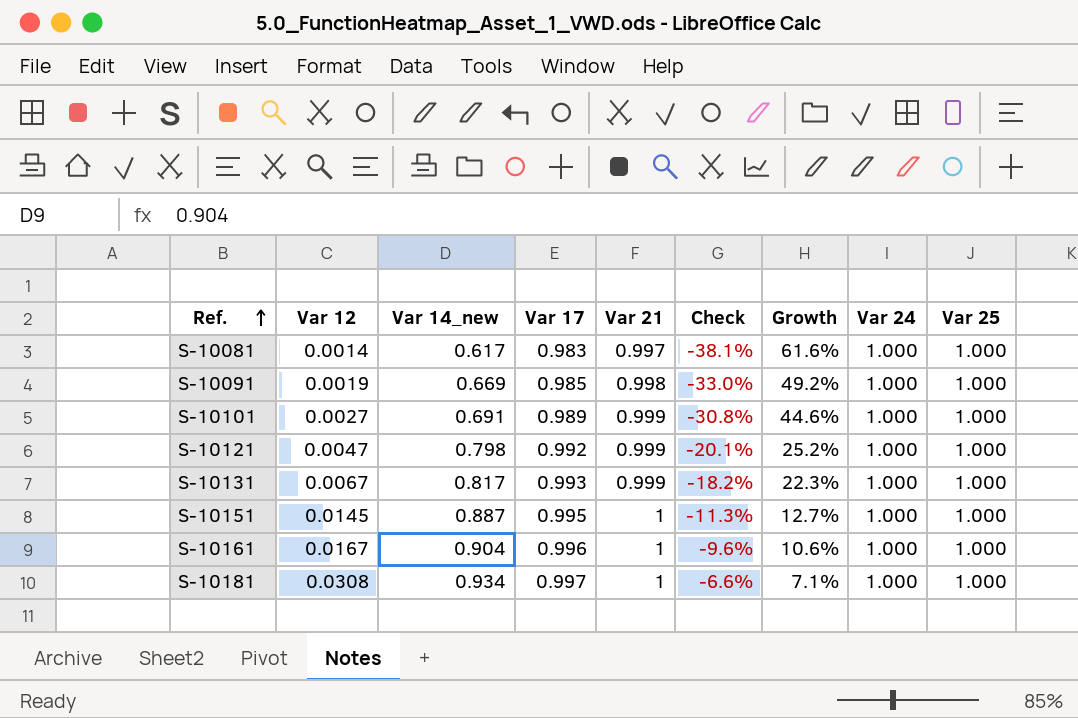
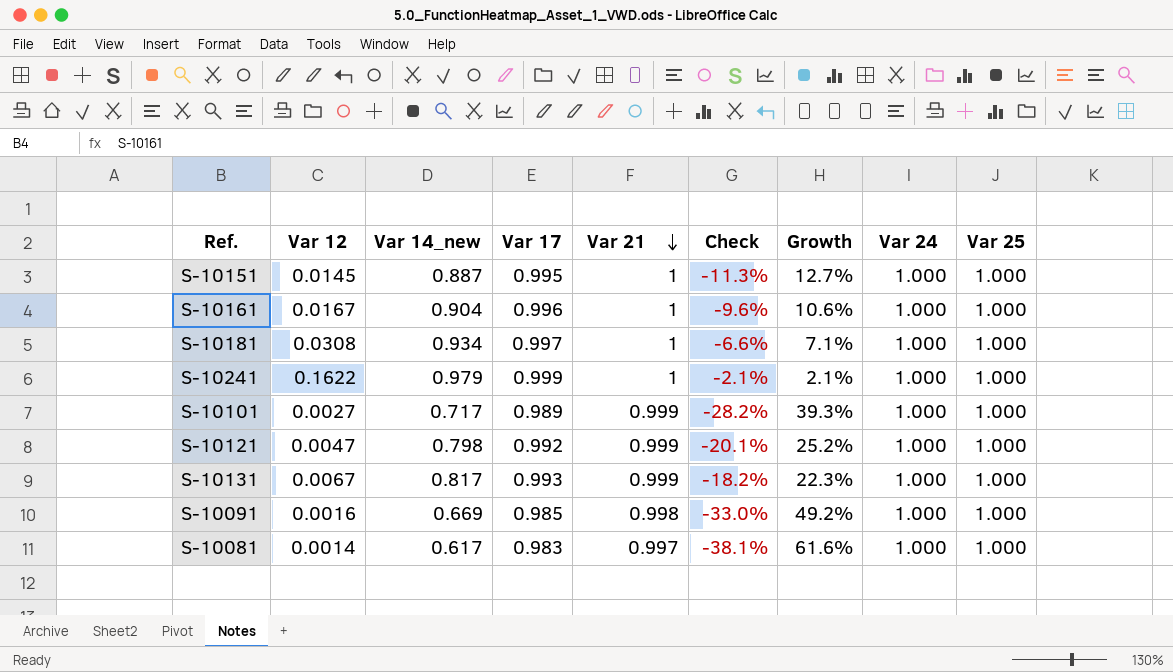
row order: Ref. ascending -> Var 21 descending
row S-10241: none -> 0.1622 | 0.979 | 0.999 | 1 | -2.1% | 2.1% | 1.000 | 1.000
S-10101 | Var 14_new: 0.691 -> 0.717
S-10101 | Check: -30.8% -> -28.2%
S-10101 | Growth: 44.6% -> 39.3%
S-10091 | Var 12: 0.0019 -> 0.0016

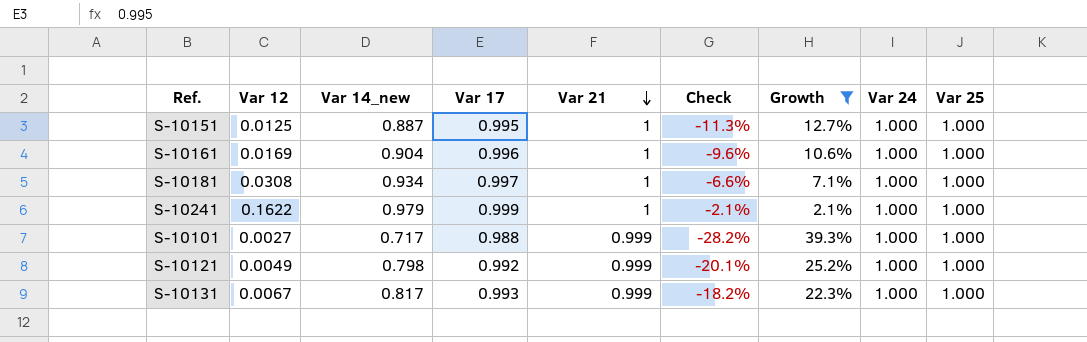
filter: none -> Growth <= 39.3%
S-10151 | Var 12: 0.0145 -> 0.0125
S-10161 | Var 12: 0.0167 -> 0.0169
S-10101 | Var 17: 0.989 -> 0.988
S-10121 | Var 12: 0.0047 -> 0.0049

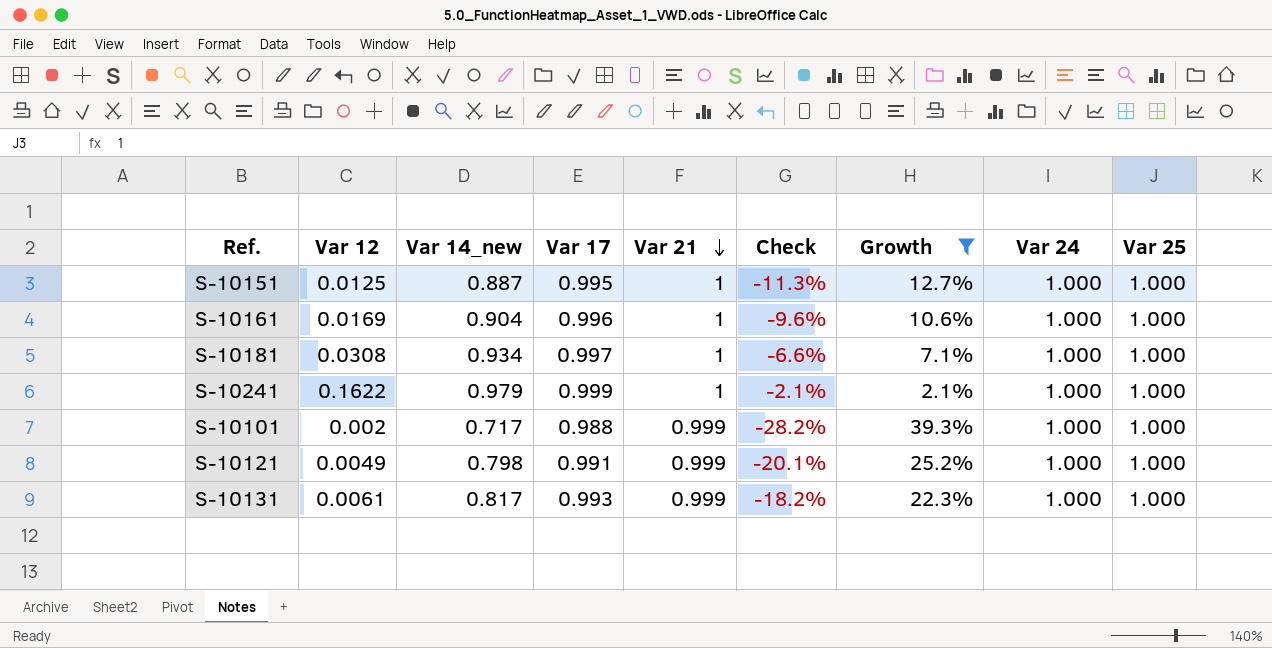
S-10101 | Var 12: 0.0027 -> 0.002
S-10121 | Var 17: 0.992 -> 0.991
S-10131 | Var 12: 0.0067 -> 0.0061

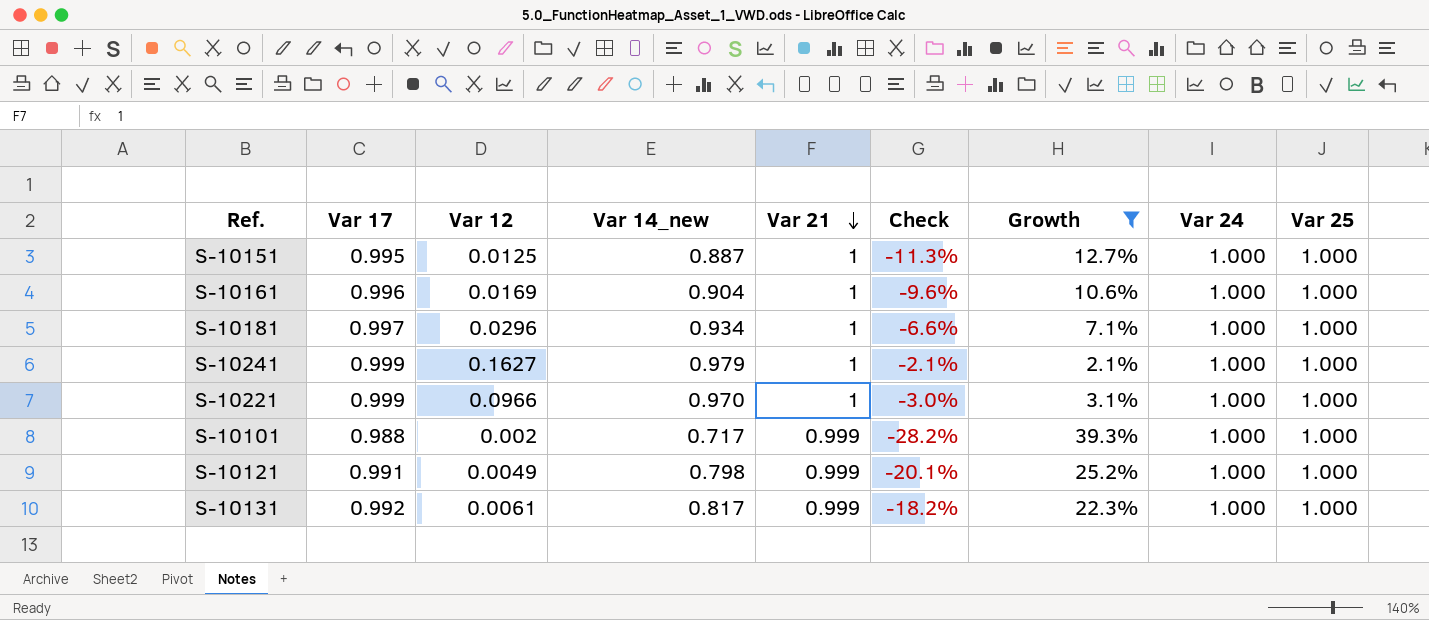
column Var 17 | position: 4 -> 2
S-10181 | Var 12: 0.0308 -> 0.0296
S-10241 | Var 12: 0.1622 -> 0.1627
row S-10221: none -> 0.999 | 0.0966 | 0.970 | 1 | -3.0% | 3.1% | 1.000 | 1.000
S-10131 | Var 17: 0.993 -> 0.992

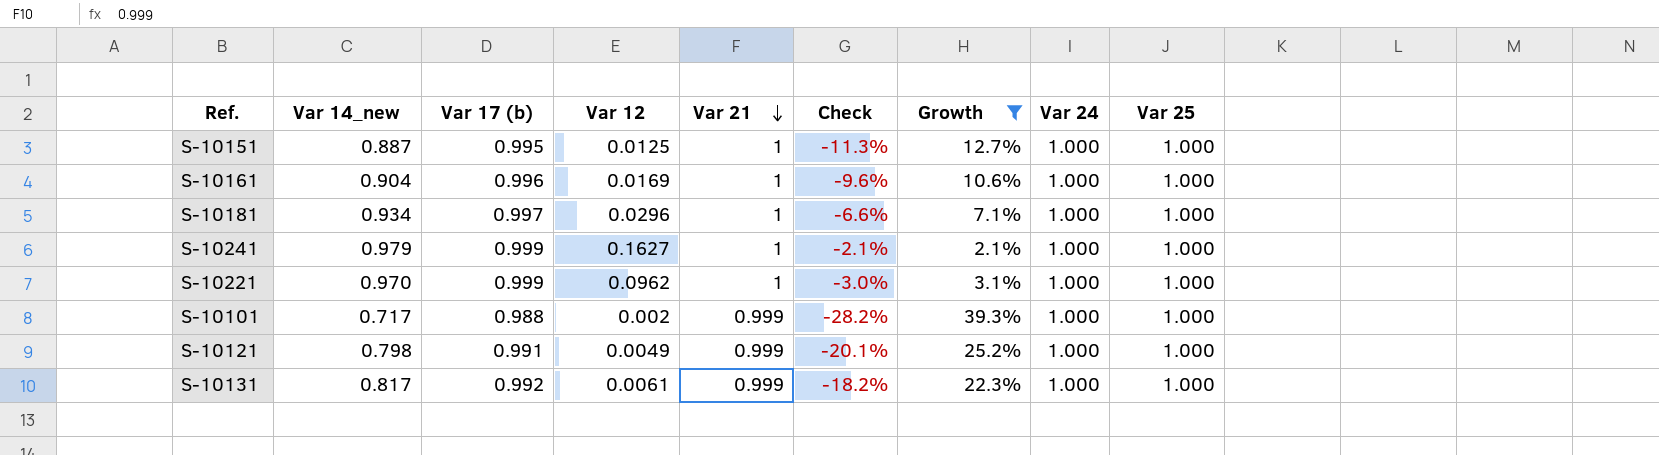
column Var 14_new | position: 4 -> 2
column name: Var 17 -> Var 17 (b)
S-10221 | Var 12: 0.0966 -> 0.0962

